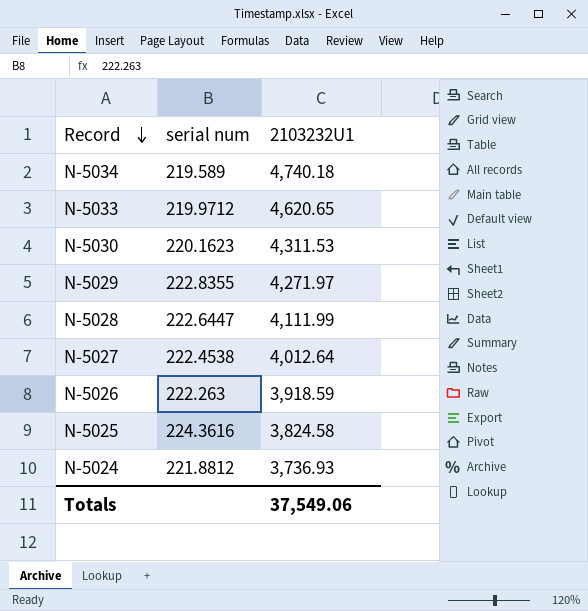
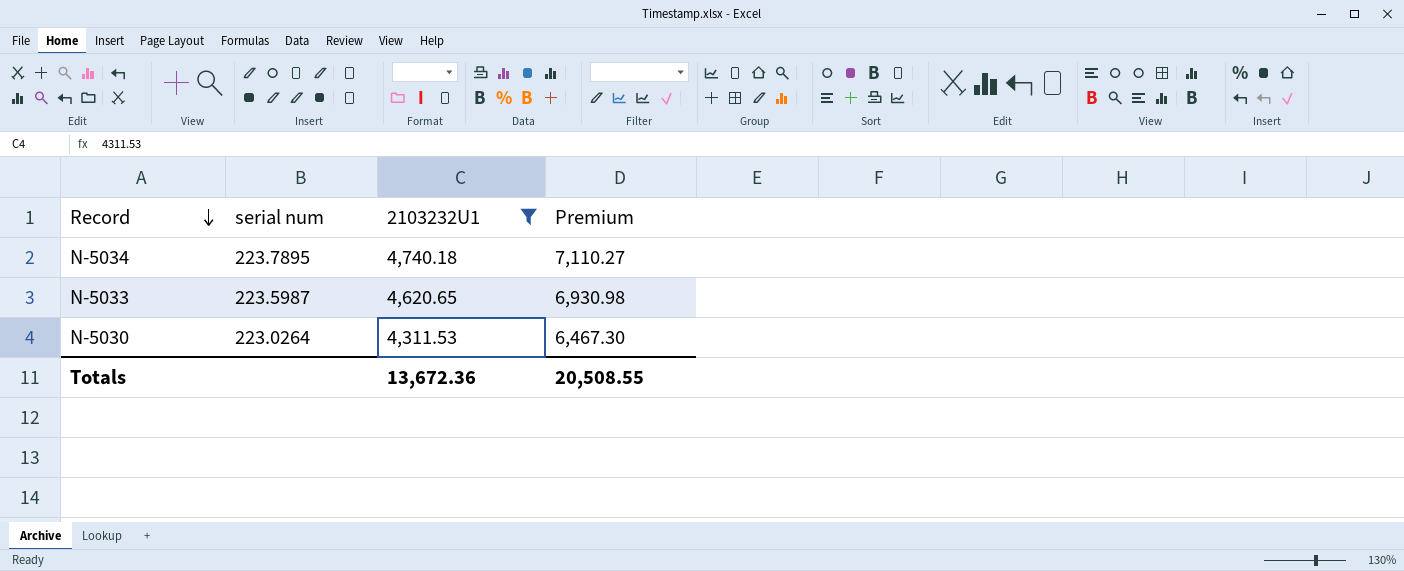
filter: none -> 2103232U1 >= 4,311.53
column Premium | formula: none -> [2103232U1] * 1.5
N-5034 | serial num: 219.589 -> 223.7895
N-5033 | serial num: 219.9712 -> 223.5987
N-5030 | serial num: 220.1623 -> 223.0264
Totals | 2103232U1: 37,549.06 -> 13,672.36

